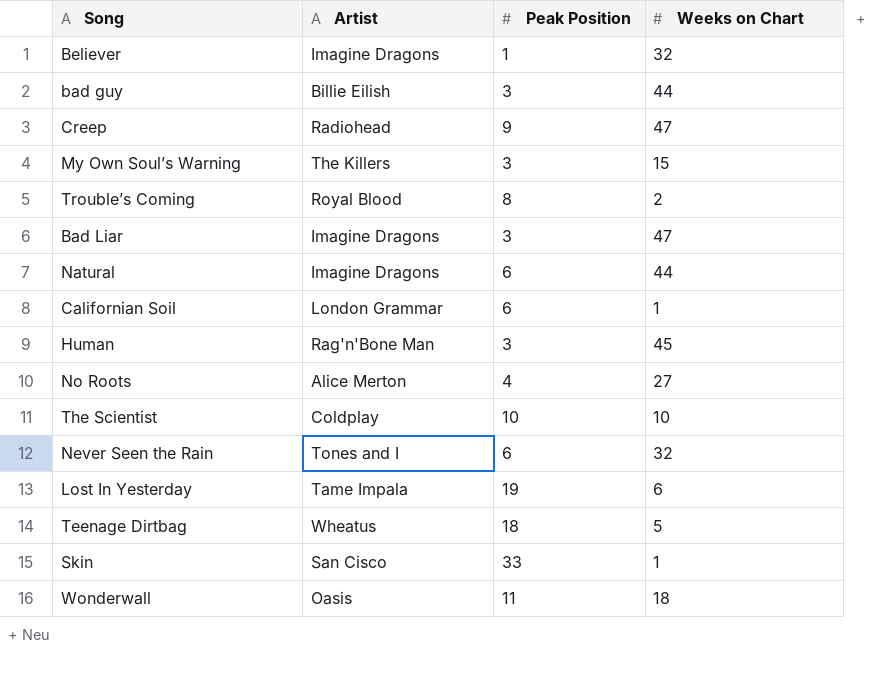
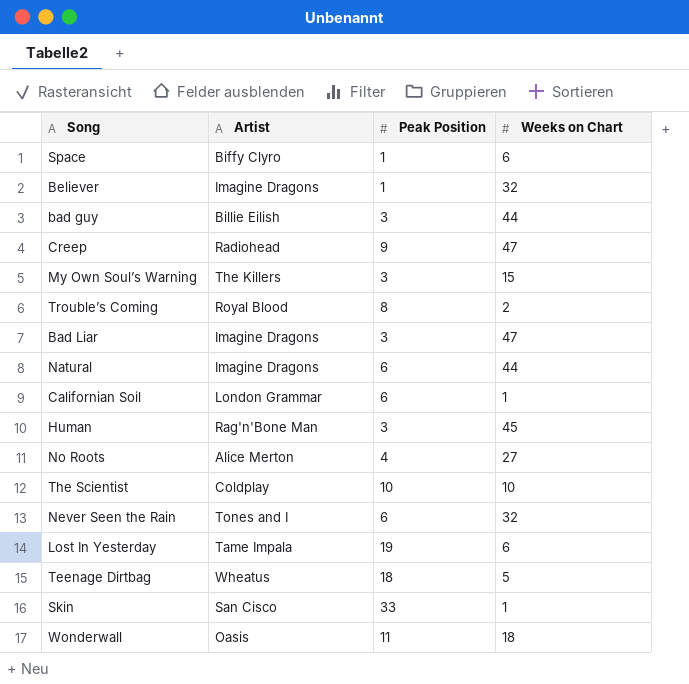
row Space: none -> Biffy Clyro | 1 | 6

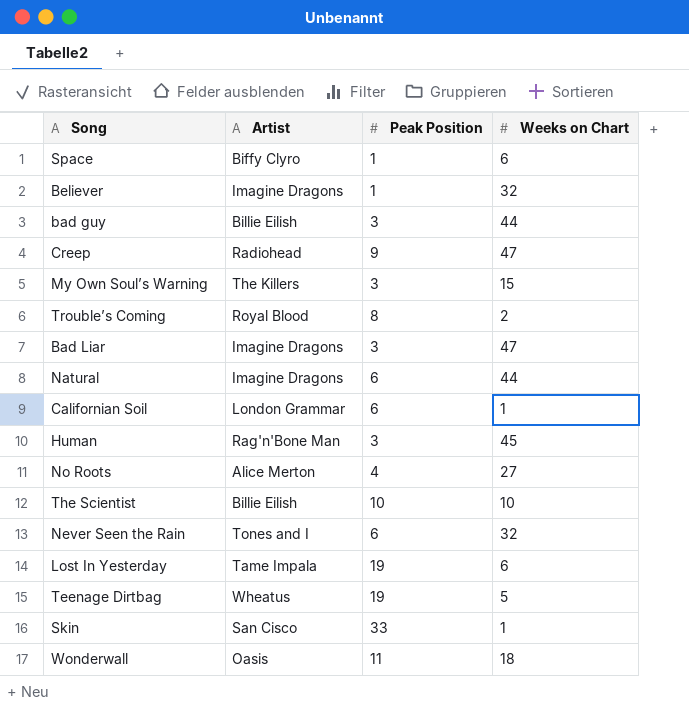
The Scientist | Artist: Coldplay -> Billie Eilish
Teenage Dirtbag | Peak Position: 18 -> 19

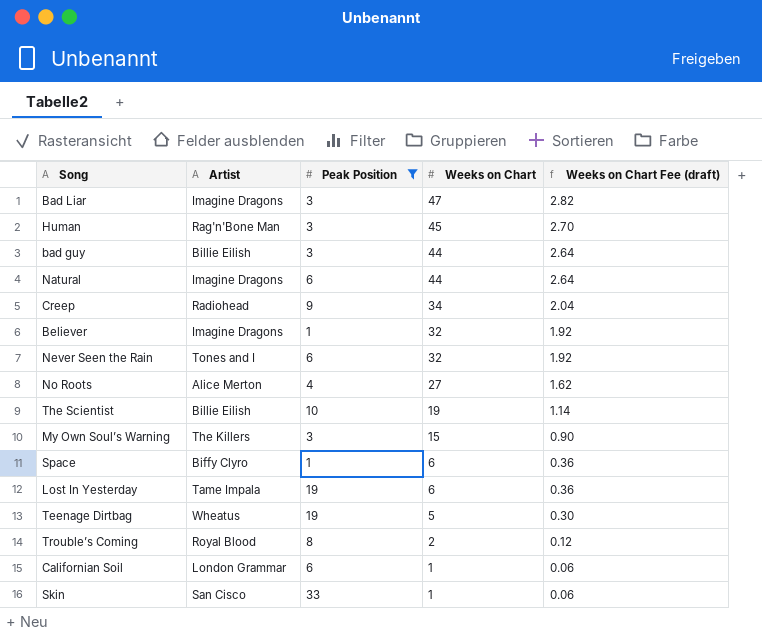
filter: none -> Peak Position != 11
row order: none -> Weeks on Chart descending
column Weeks on Chart Fee (draft) | formula: none -> [Weeks on Chart] * 0.06
Creep | Weeks on Chart: 47 -> 34
The Scientist | Weeks on Chart: 10 -> 19

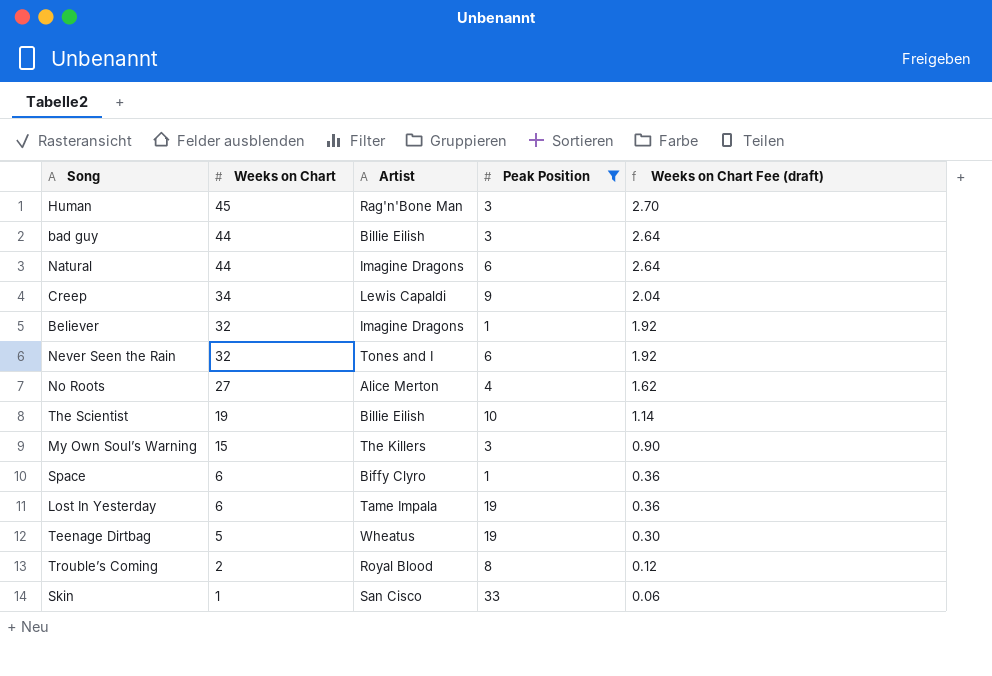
column Weeks on Chart | position: 4 -> 2
row Bad Liar: Imagine Dragons | 3 | 47 | 2.82 -> none
row Californian Soil: London Grammar | 6 | 1 | 0.06 -> none
Creep | Artist: Radiohead -> Lewis Capaldi

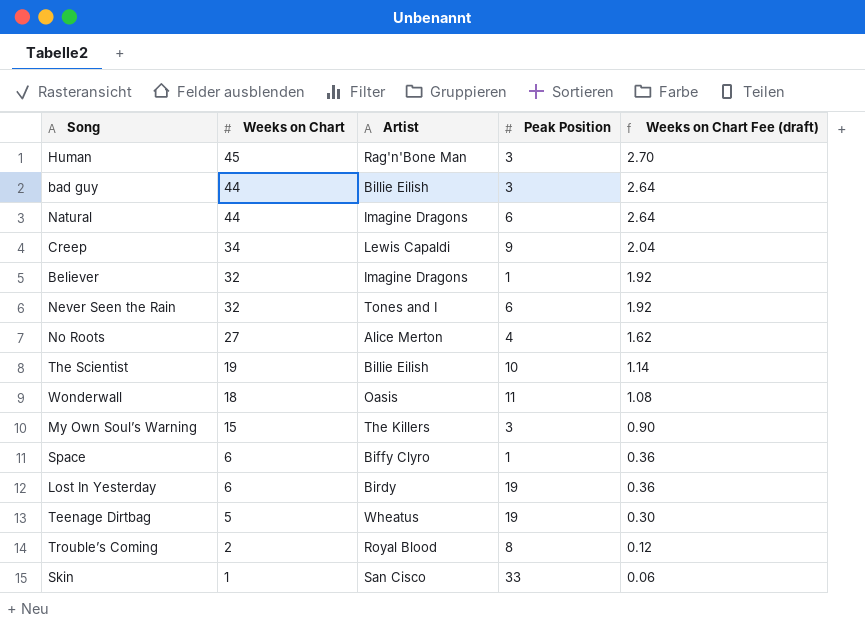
filter: Peak Position != 11 -> none
Lost In Yesterday | Artist: Tame Impala -> Birdy

